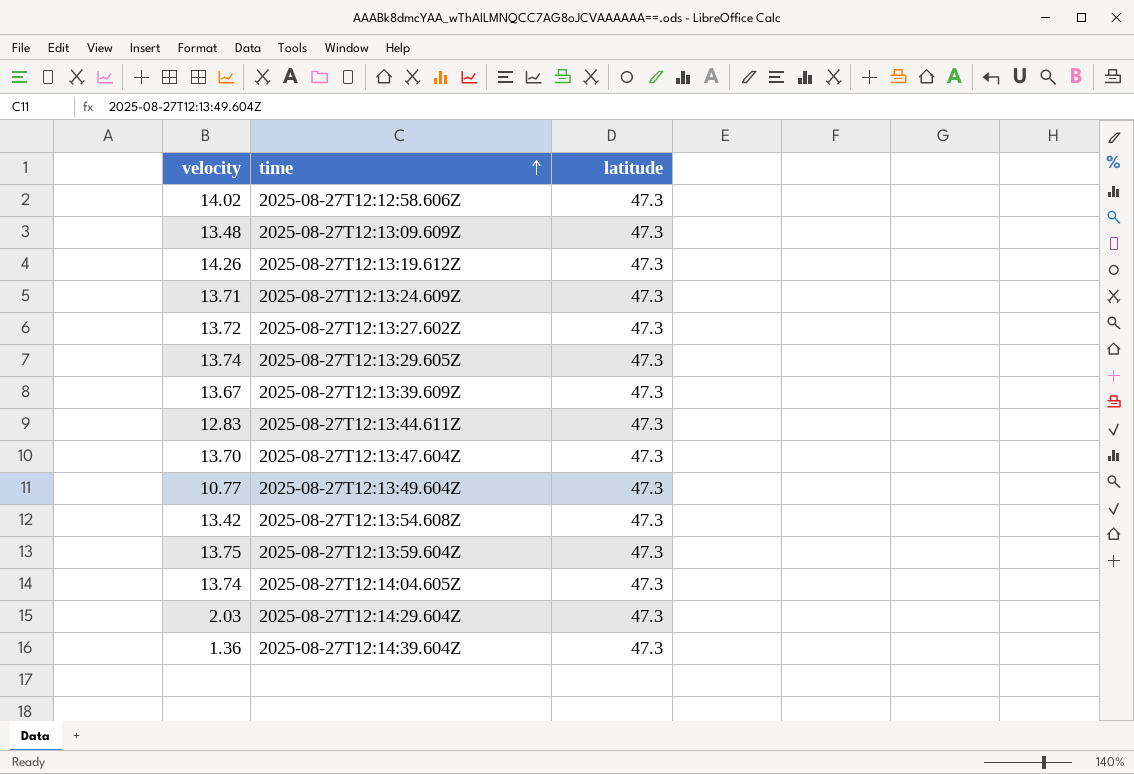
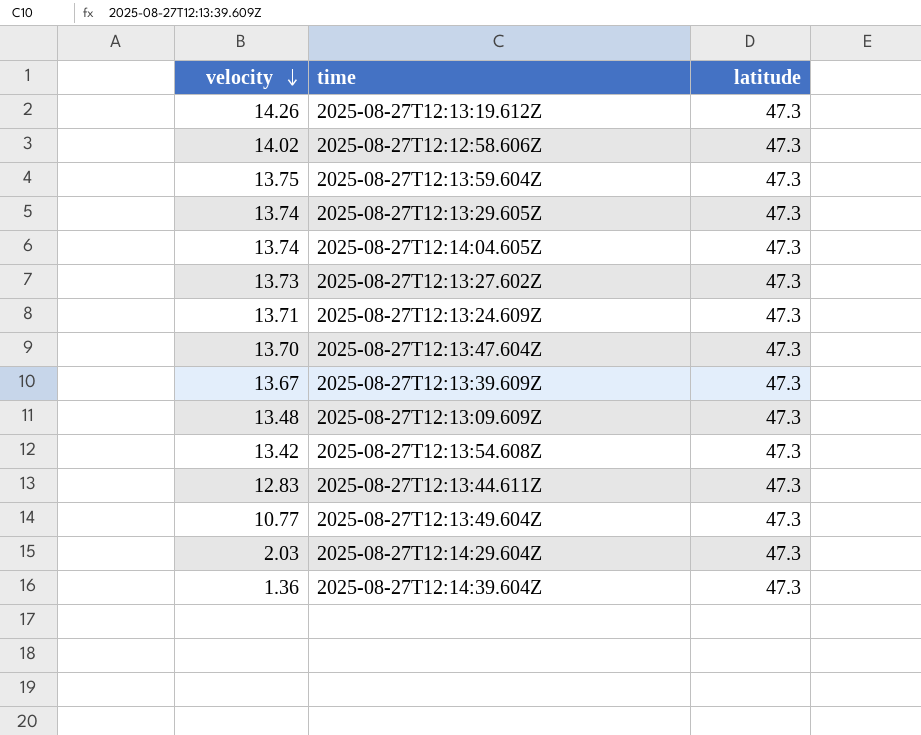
row order: time ascending -> velocity descending
2025-08-27T12:13:27.602Z | velocity: 13.72 -> 13.73

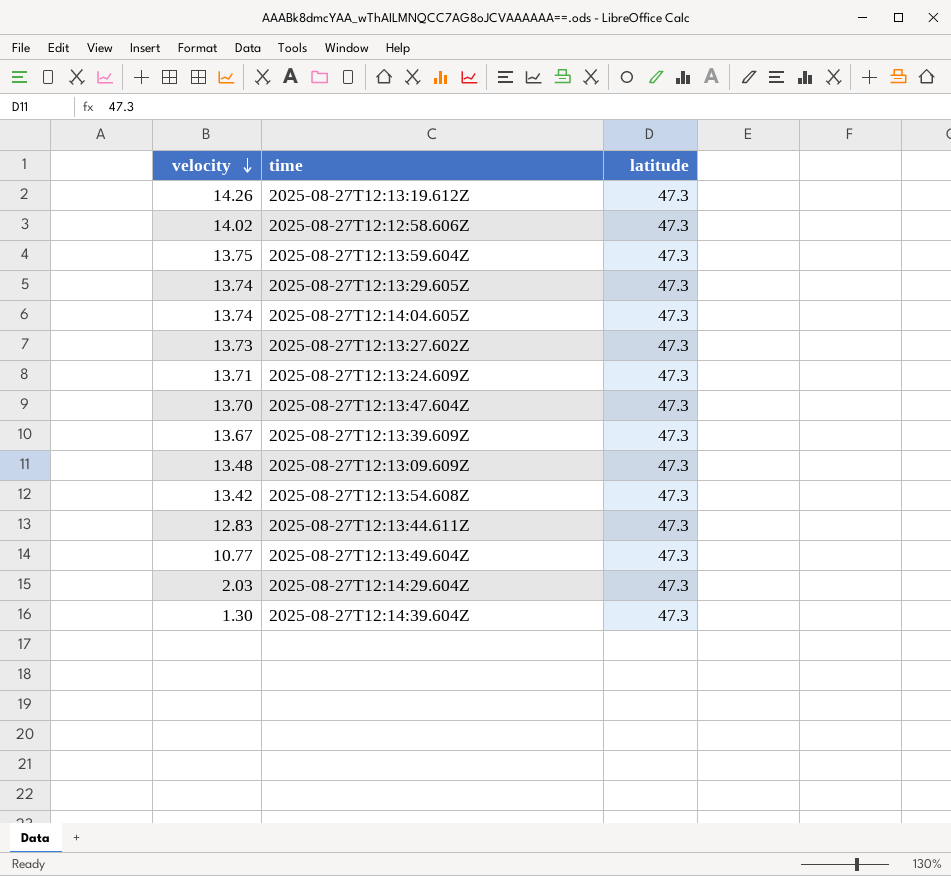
2025-08-27T12:14:39.604Z | velocity: 1.36 -> 1.30

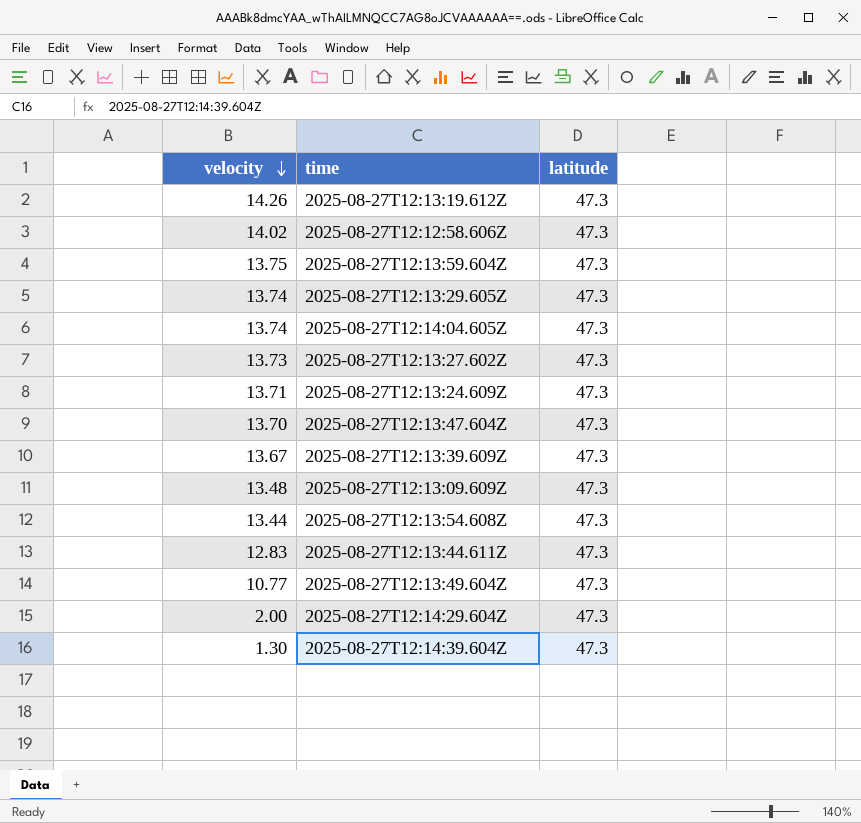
2025-08-27T12:13:54.608Z | velocity: 13.42 -> 13.44
2025-08-27T12:14:29.604Z | velocity: 2.03 -> 2.00

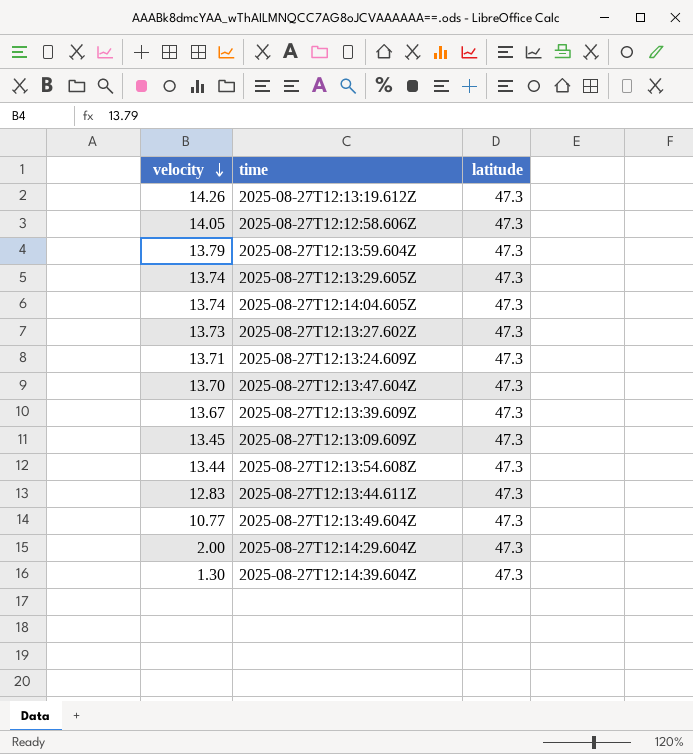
2025-08-27T12:12:58.606Z | velocity: 14.02 -> 14.05
2025-08-27T12:13:59.604Z | velocity: 13.75 -> 13.79
2025-08-27T12:13:09.609Z | velocity: 13.48 -> 13.45

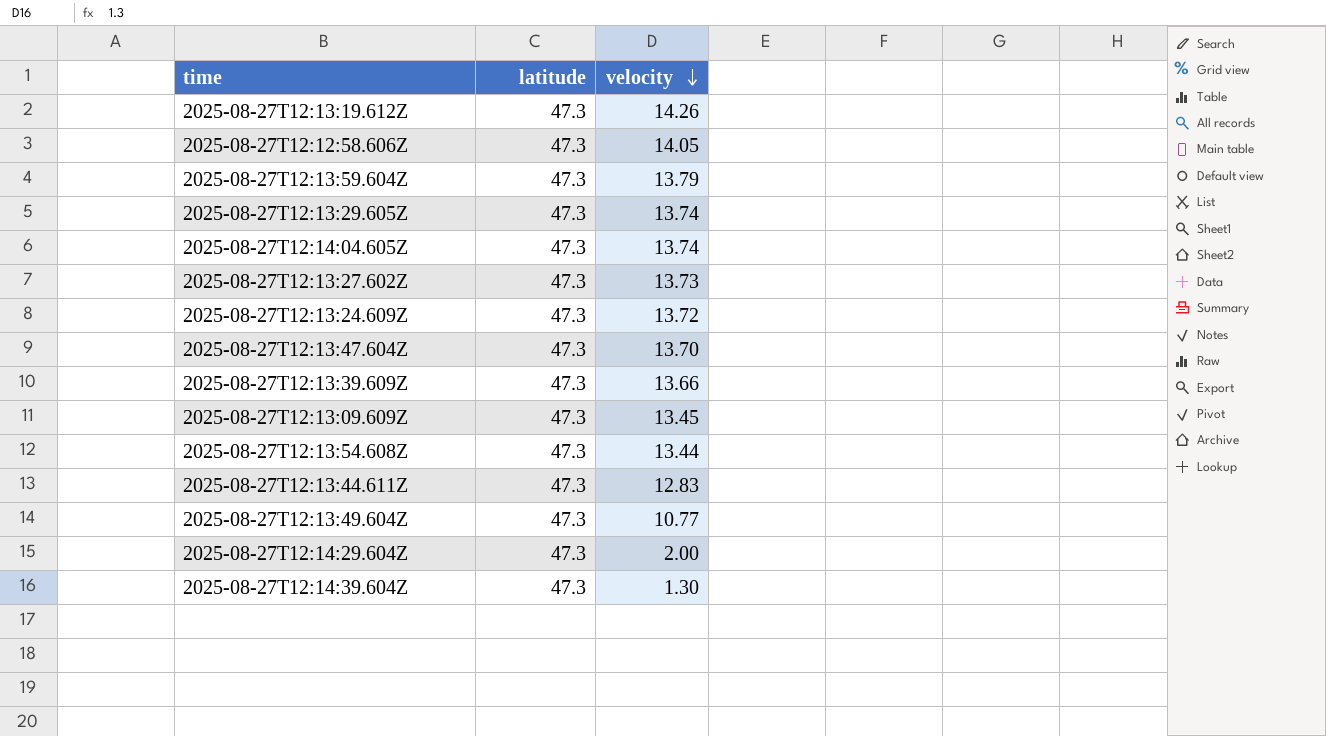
column velocity | position: 1 -> 3
2025-08-27T12:13:24.609Z | velocity: 13.71 -> 13.72
2025-08-27T12:13:39.609Z | velocity: 13.67 -> 13.66

